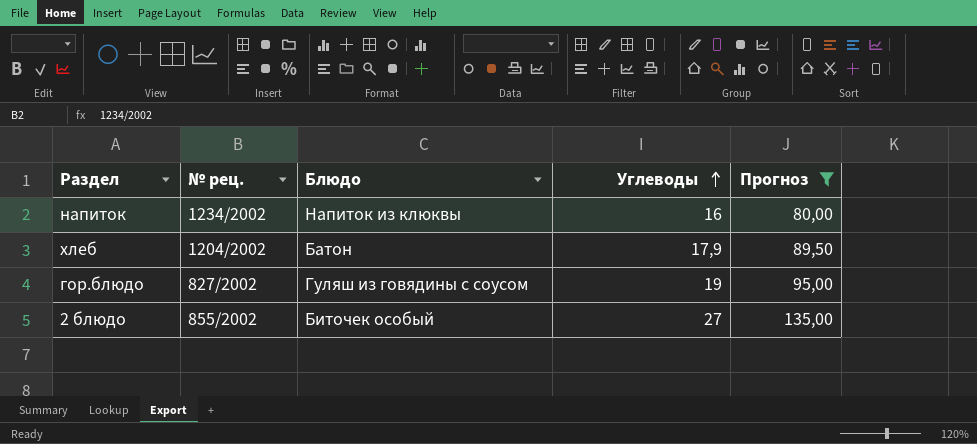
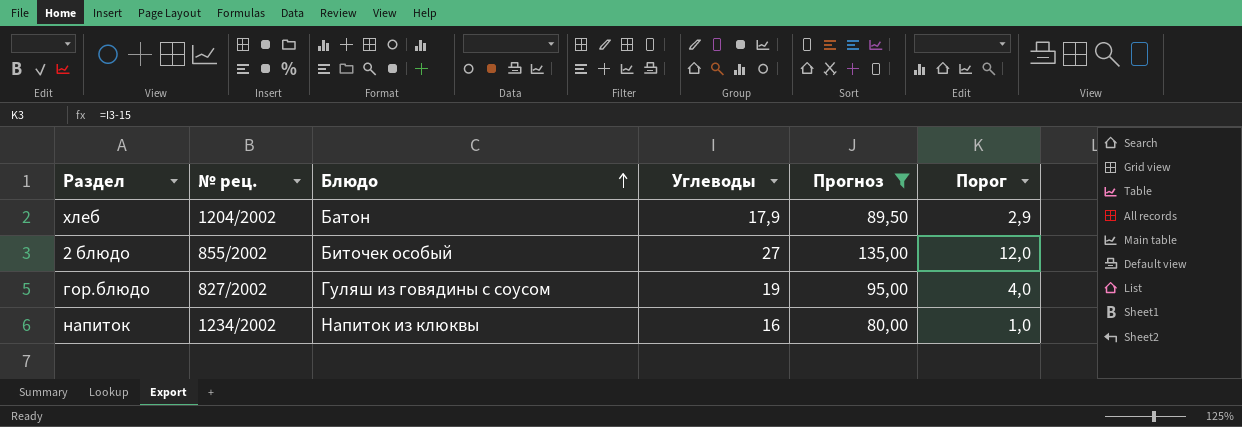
row order: Углеводы ascending -> Блюдо ascending
column Порог | formula: none -> [Углеводы] - 15

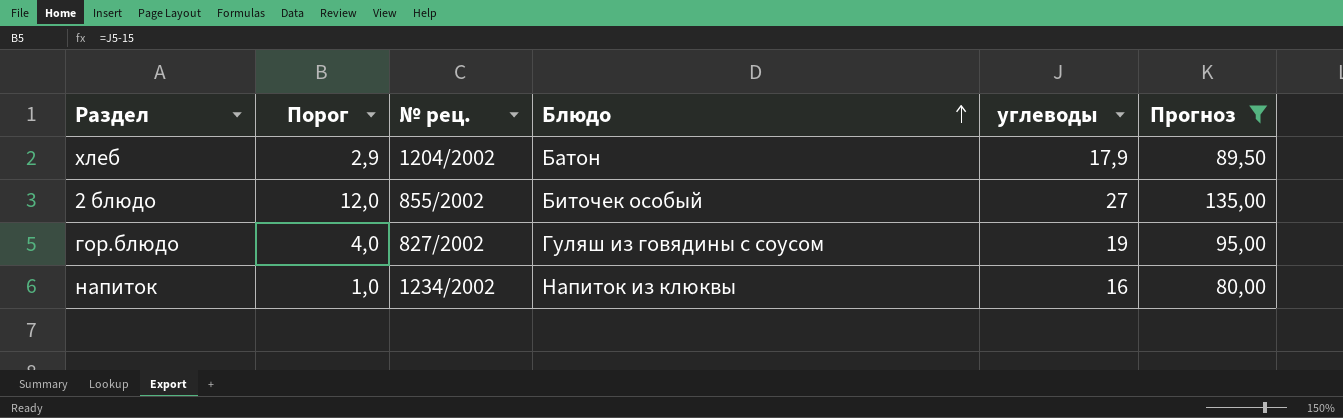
column Порог | position: 6 -> 2
column name: Углеводы -> углеводы

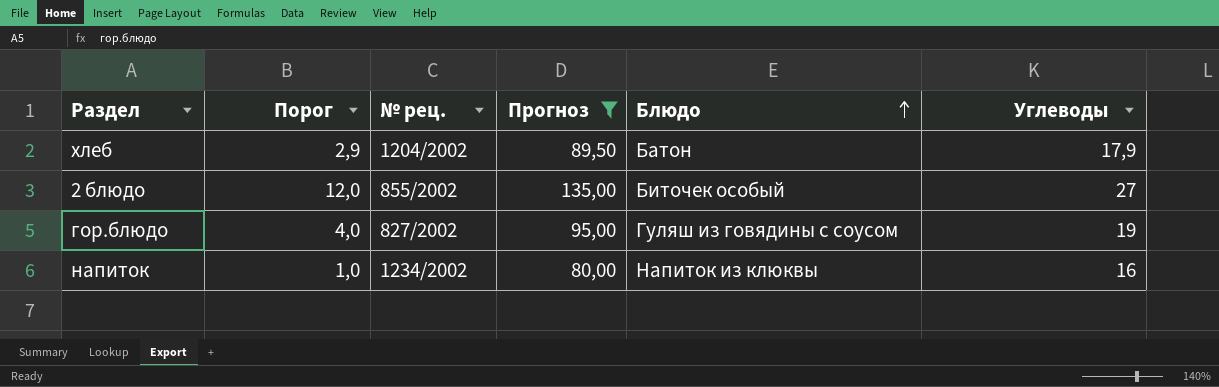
column Прогноз | position: 6 -> 4
column name: углеводы -> Углеводы

